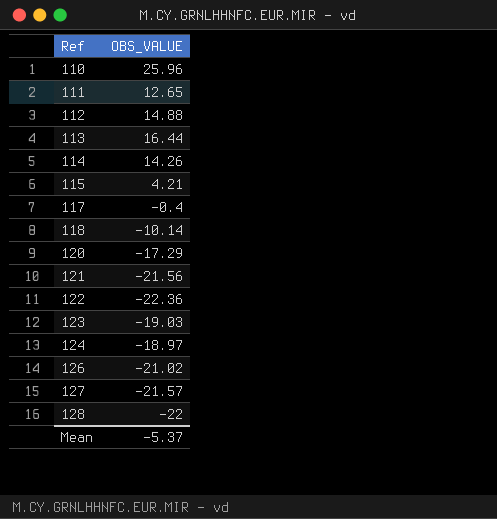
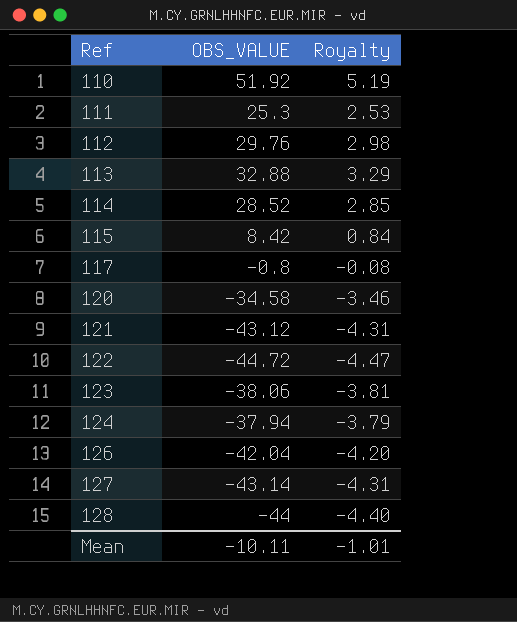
column Royalty | formula: none -> [OBS_VALUE] * 0.1
row 118: -10.14 -> none
110 | OBS_VALUE: 25.96 -> 51.92
111 | OBS_VALUE: 12.65 -> 25.3
112 | OBS_VALUE: 14.88 -> 29.76
113 | OBS_VALUE: 16.44 -> 32.88
114 | OBS_VALUE: 14.26 -> 28.52
115 | OBS_VALUE: 4.21 -> 8.42
117 | OBS_VALUE: -0.4 -> -0.8
120 | OBS_VALUE: -17.29 -> -34.58
121 | OBS_VALUE: -21.56 -> -43.12
122 | OBS_VALUE: -22.36 -> -44.72
123 | OBS_VALUE: -19.03 -> -38.06
124 | OBS_VALUE: -18.97 -> -37.94
126 | OBS_VALUE: -21.02 -> -42.04
127 | OBS_VALUE: -21.57 -> -43.14
128 | OBS_VALUE: -22 -> -44
Mean | OBS_VALUE: -5.37 -> -10.11

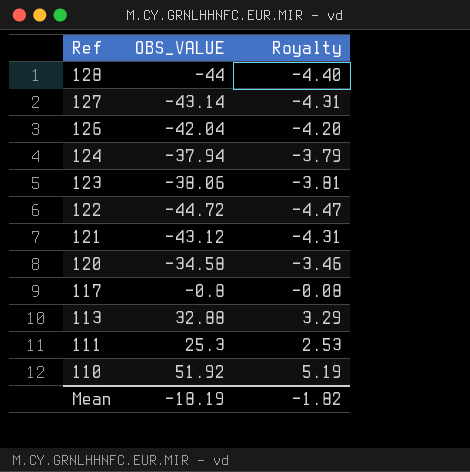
row order: Ref ascending -> Ref descending
row 112: 29.76 | 2.98 -> none
row 114: 28.52 | 2.85 -> none
row 115: 8.42 | 0.84 -> none
Mean | OBS_VALUE: -10.11 -> -18.19
Mean | Royalty: -1.01 -> -1.82

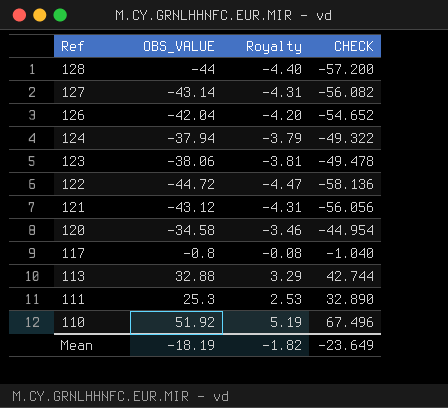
column CHECK | formula: none -> [OBS_VALUE] * 1.3

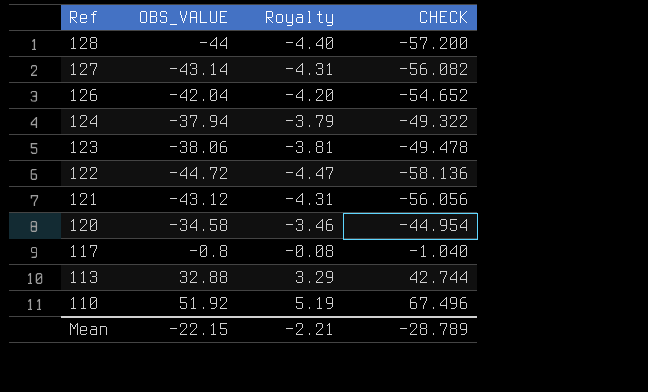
row 111: 25.3 | 2.53 | 32.890 -> none
Mean | OBS_VALUE: -18.19 -> -22.15
Mean | Royalty: -1.82 -> -2.21
Mean | CHECK: -23.649 -> -28.789

